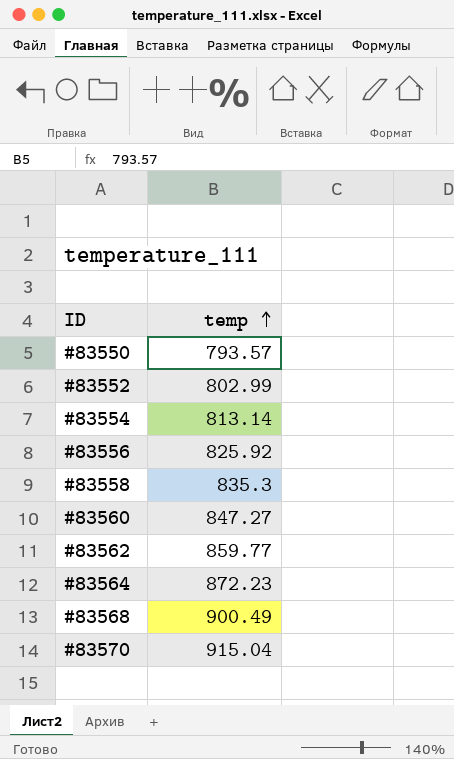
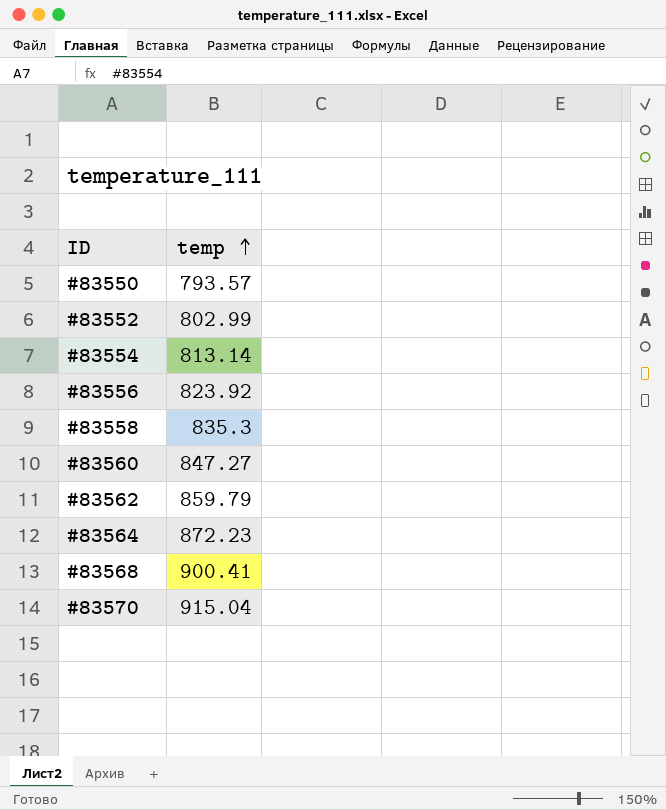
#83556 | temp: 825.92 -> 823.92
#83562 | temp: 859.77 -> 859.79
#83568 | temp: 900.49 -> 900.41

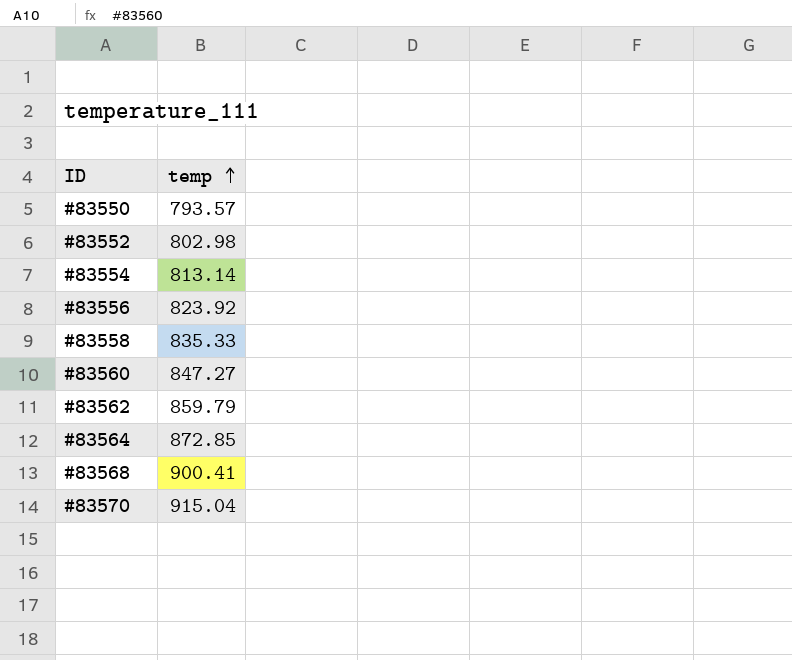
#83552 | temp: 802.99 -> 802.98
#83558 | temp: 835.3 -> 835.33
#83564 | temp: 872.23 -> 872.85

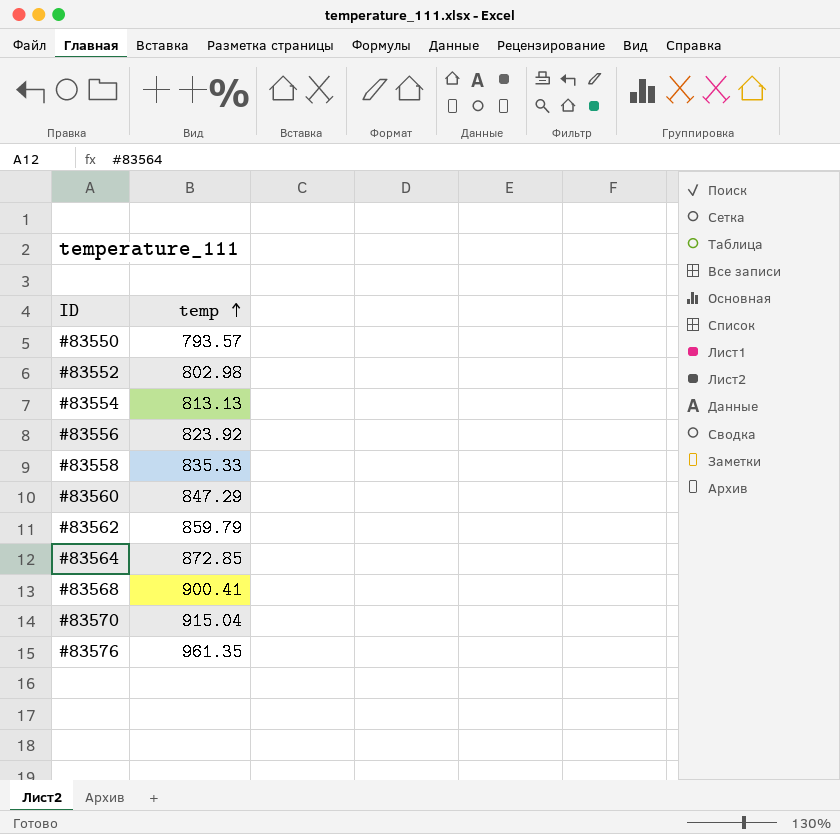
#83554 | temp: 813.14 -> 813.13
#83560 | temp: 847.27 -> 847.29
row #83576: none -> 961.35

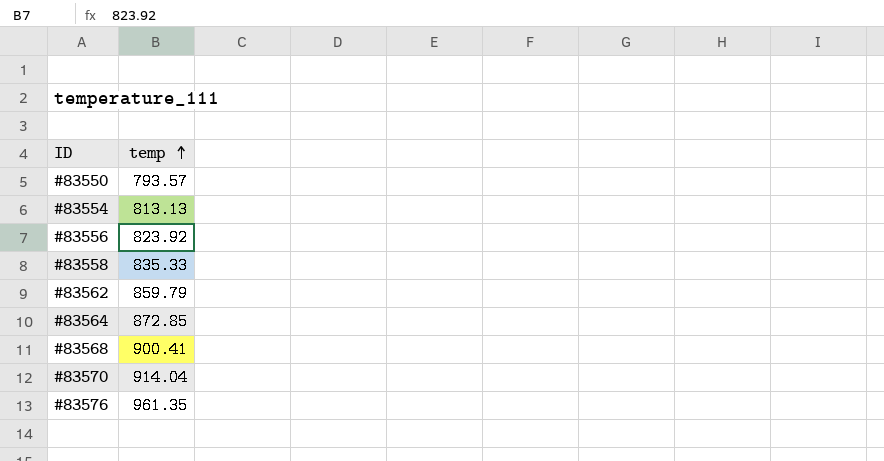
row #83552: 802.98 -> none
row #83560: 847.29 -> none
#83570 | temp: 915.04 -> 914.04

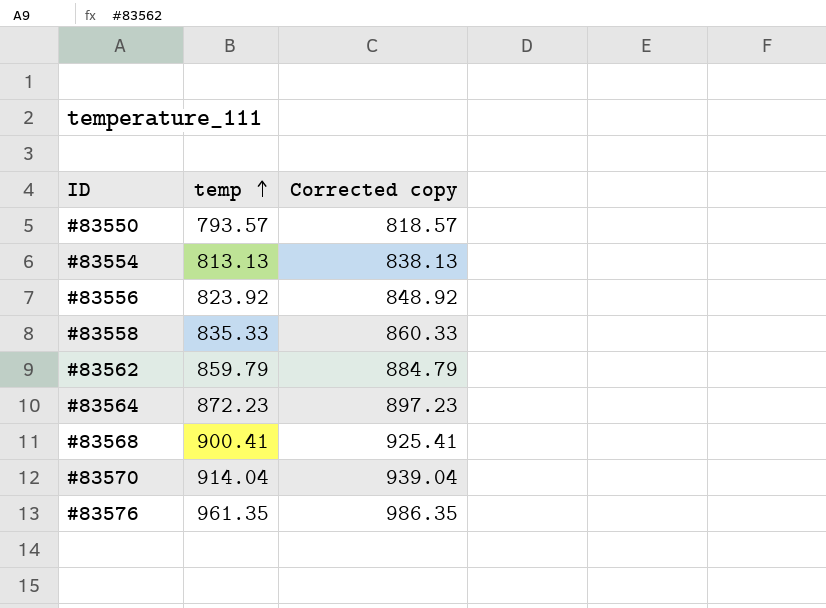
column Corrected copy | formula: none -> [temp] + 25
#83564 | temp: 872.85 -> 872.23

